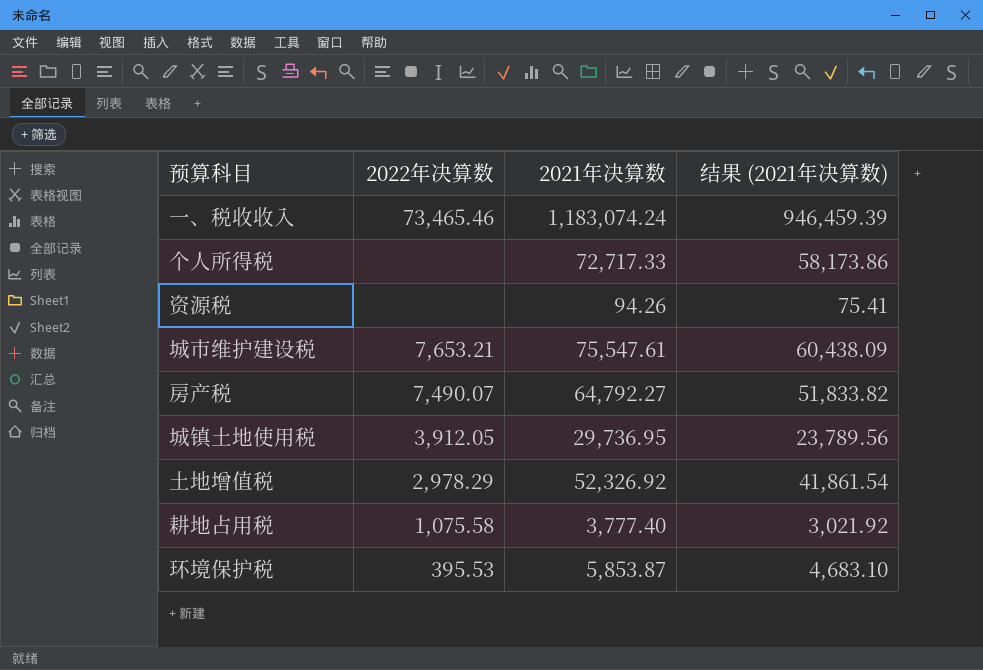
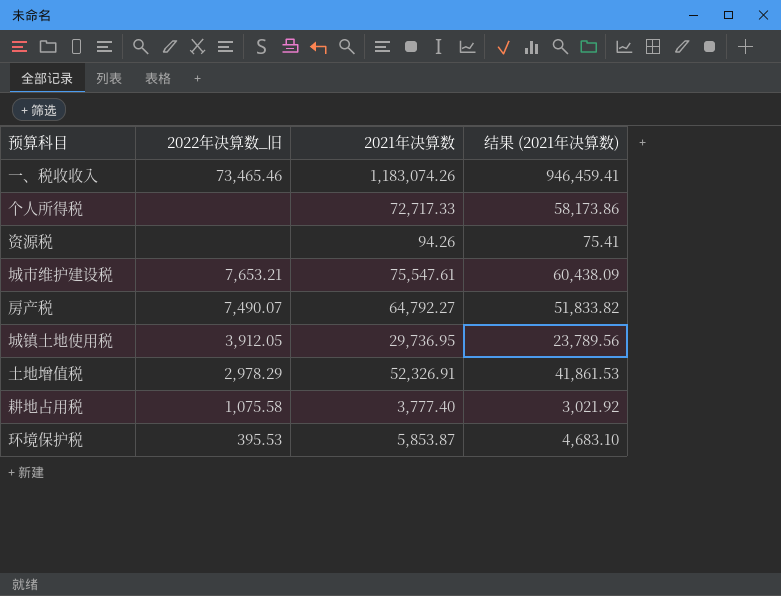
column name: 2022年决算数 -> 2022年决算数_旧
一、税收收入 | 2021年决算数: 1,183,074.24 -> 1,183,074.26
一、税收收入 | 结果 (2021年决算数): 946,459.39 -> 946,459.41
土地增值税 | 2021年决算数: 52,326.92 -> 52,326.91
土地增值税 | 结果 (2021年决算数): 41,861.54 -> 41,861.53

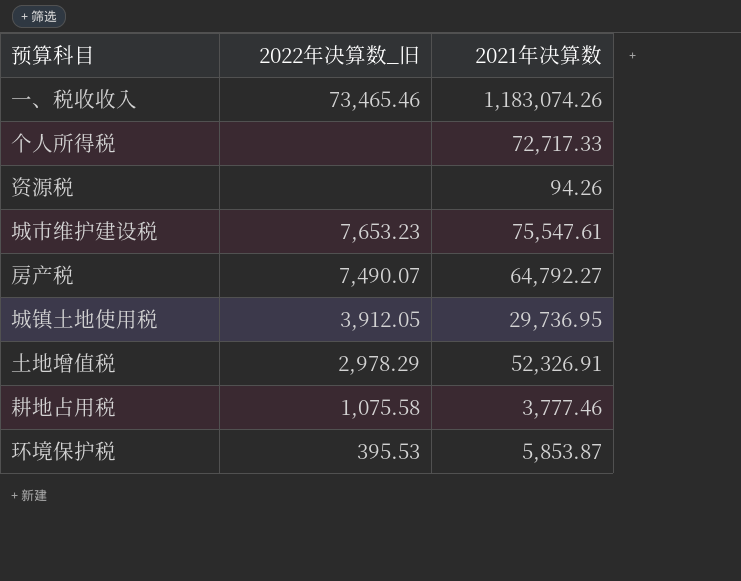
column 结果 (2021年决算数) | formula: [2021年决算数] * 0.8 -> none
城市维护建设税 | 2022年决算数_旧: 7,653.21 -> 7,653.23
耕地占用税 | 2021年决算数: 3,777.40 -> 3,777.46

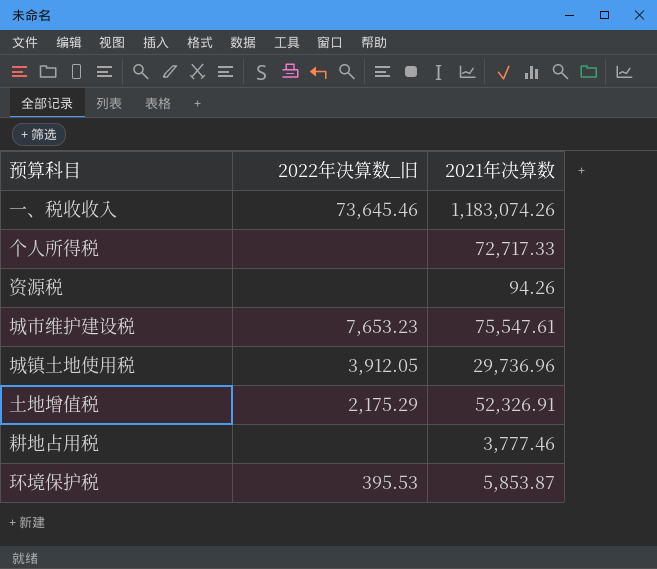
row 房产税: 7,490.07 | 64,792.27 -> none
一、税收收入 | 2022年决算数_旧: 73,465.46 -> 73,645.46
城镇土地使用税 | 2021年决算数: 29,736.95 -> 29,736.96
土地增值税 | 2022年决算数_旧: 2,978.29 -> 2,175.29
耕地占用税 | 2022年决算数_旧: 1,075.58 -> none

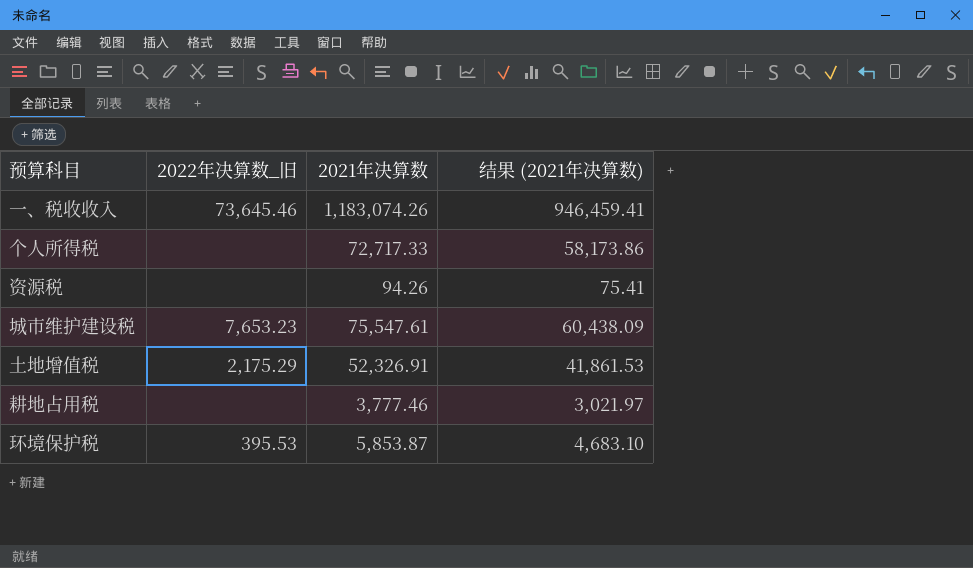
column 结果 (2021年决算数) | formula: none -> [2021年决算数] * 0.8
row 城镇土地使用税: 3,912.05 | 29,736.96 -> none

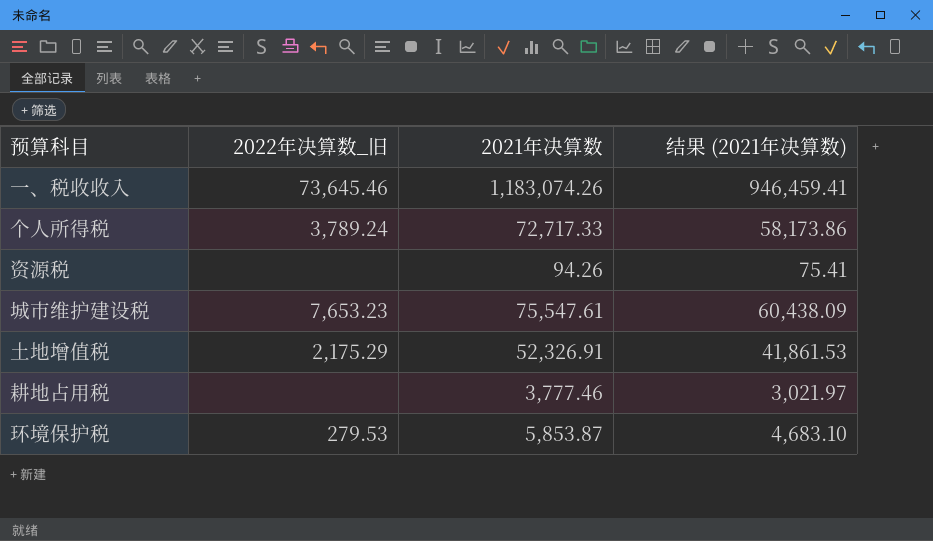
个人所得税 | 2022年决算数_旧: none -> 3,789.24
环境保护税 | 2022年决算数_旧: 395.53 -> 279.53

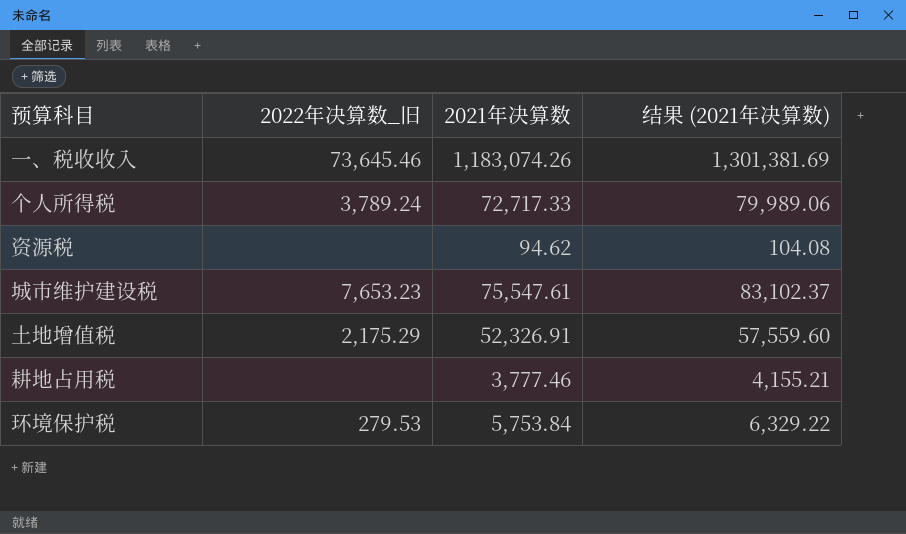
column 结果 (2021年决算数) | formula: [2021年决算数] * 0.8 -> [2021年决算数] * 1.1
资源税 | 2021年决算数: 94.26 -> 94.62
环境保护税 | 2021年决算数: 5,853.87 -> 5,753.84

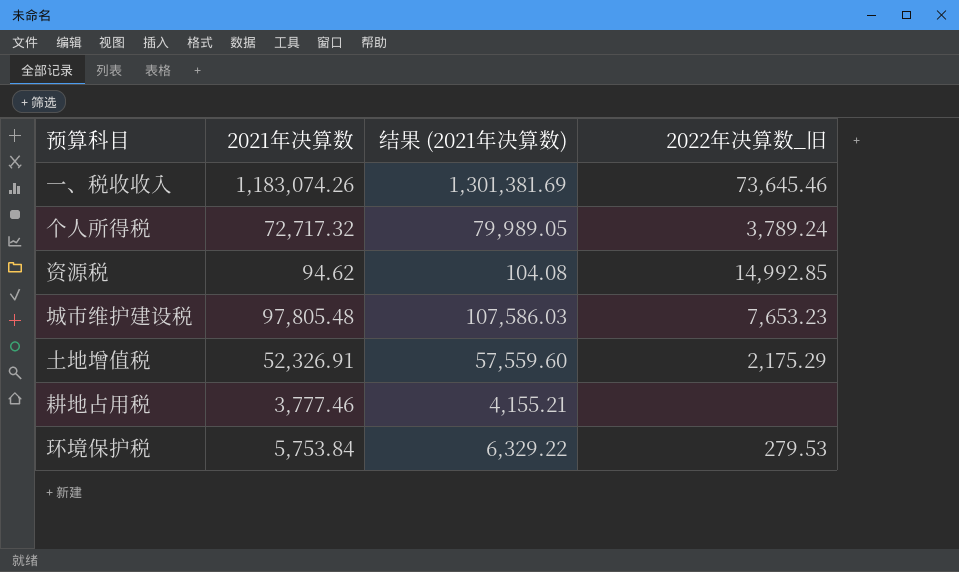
column 2022年决算数_旧 | position: 2 -> 4
个人所得税 | 2021年决算数: 72,717.33 -> 72,717.32
个人所得税 | 结果 (2021年决算数): 79,989.06 -> 79,989.05
资源税 | 2022年决算数_旧: none -> 14,992.85
城市维护建设税 | 2021年决算数: 75,547.61 -> 97,805.48
城市维护建设税 | 结果 (2021年决算数): 83,102.37 -> 107,586.03

